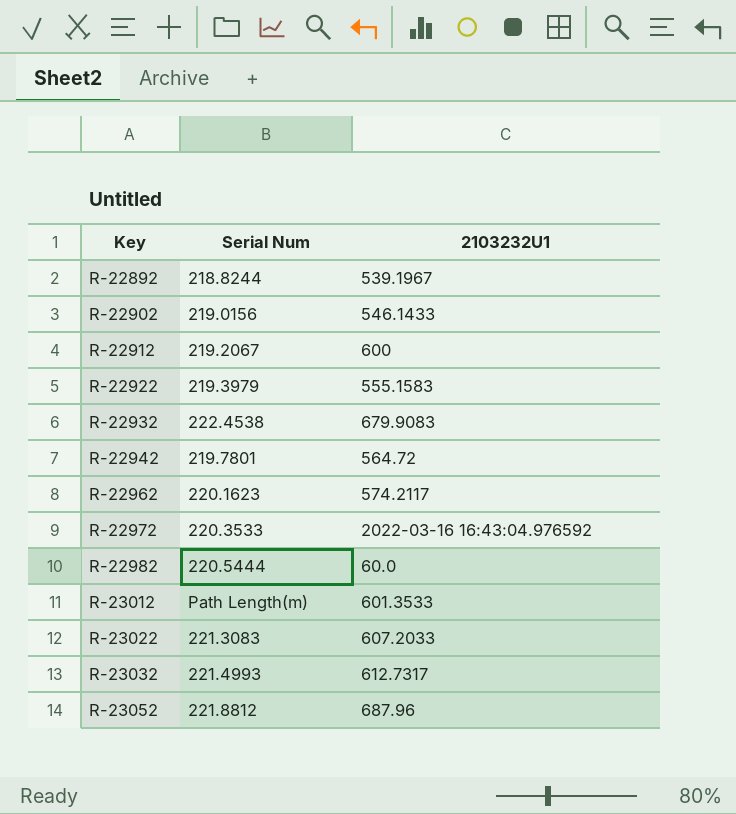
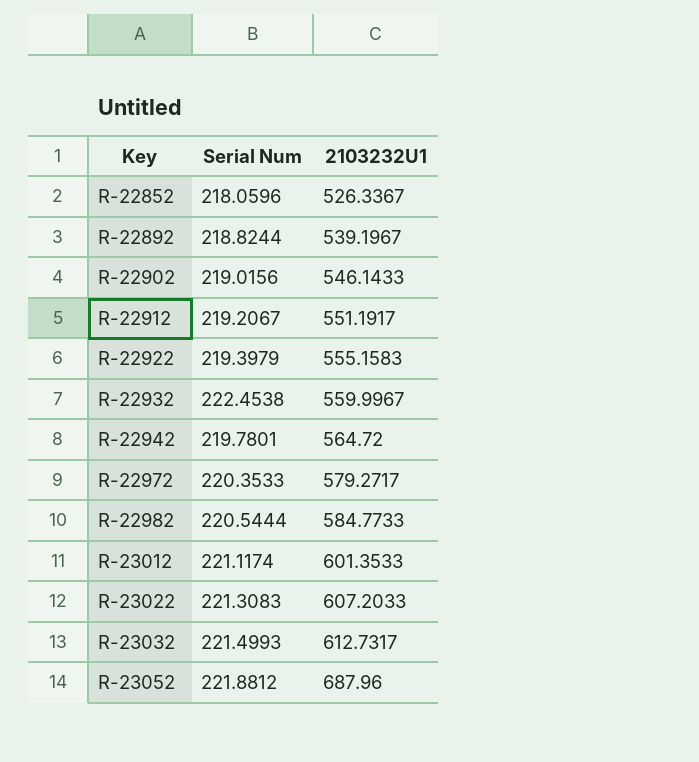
row R-22962: 220.1623 | 574.2117 -> none
row R-22852: none -> 218.0596 | 526.3367
R-22912 | 2103232U1: 600 -> 551.1917
R-22932 | 2103232U1: 679.9083 -> 559.9967
R-22972 | 2103232U1: 2022-03-16 16:43:04.976592 -> 579.2717
R-22982 | 2103232U1: 60.0 -> 584.7733
R-23012 | Serial Num: Path Length(m) -> 221.1174

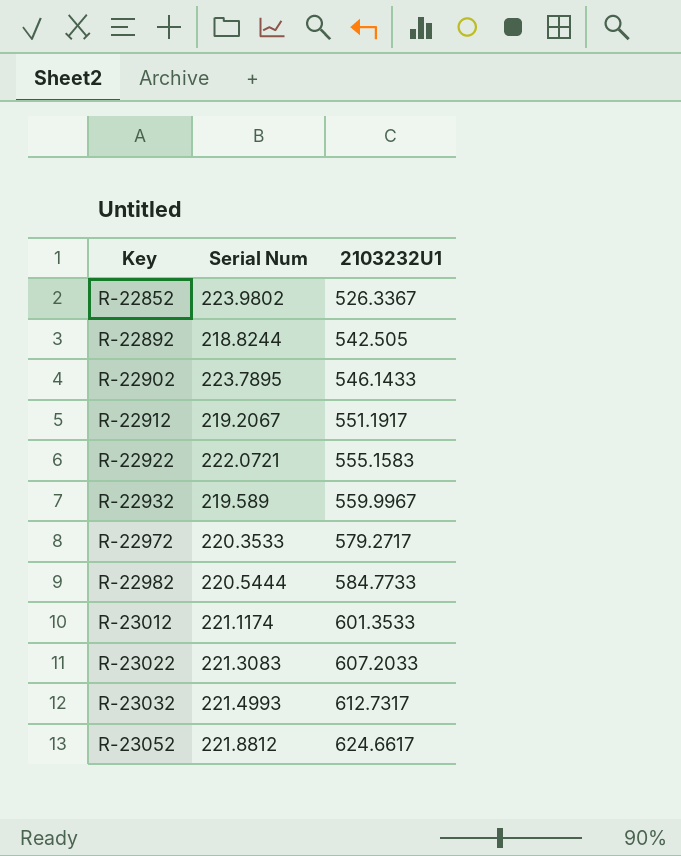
row R-22942: 219.7801 | 564.72 -> none
R-22852 | Serial Num: 218.0596 -> 223.9802
R-22892 | 2103232U1: 539.1967 -> 542.505
R-22902 | Serial Num: 219.0156 -> 223.7895
R-22922 | Serial Num: 219.3979 -> 222.0721
R-22932 | Serial Num: 222.4538 -> 219.589
R-23052 | 2103232U1: 687.96 -> 624.6617

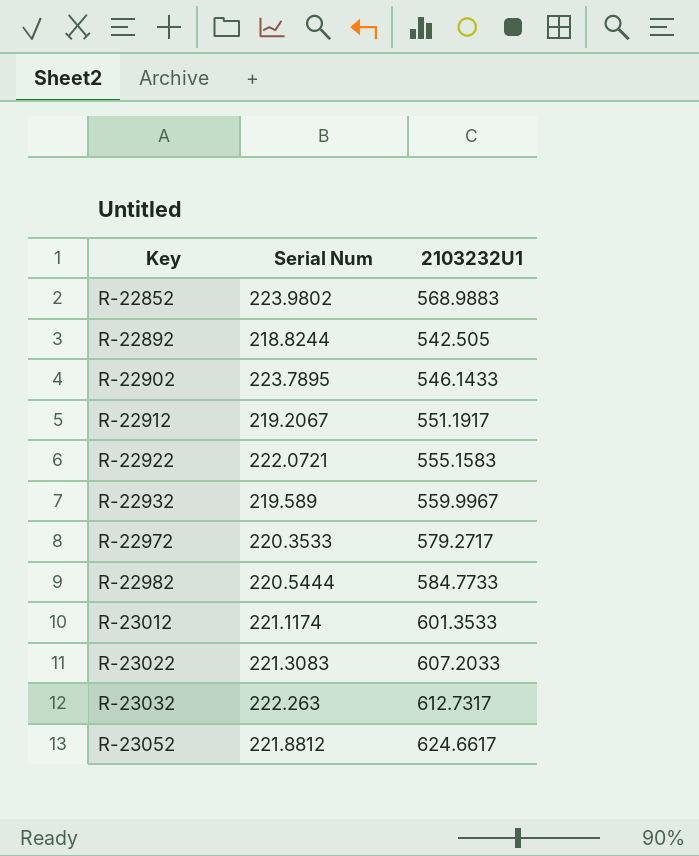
R-22852 | 2103232U1: 526.3367 -> 568.9883
R-23032 | Serial Num: 221.4993 -> 222.263

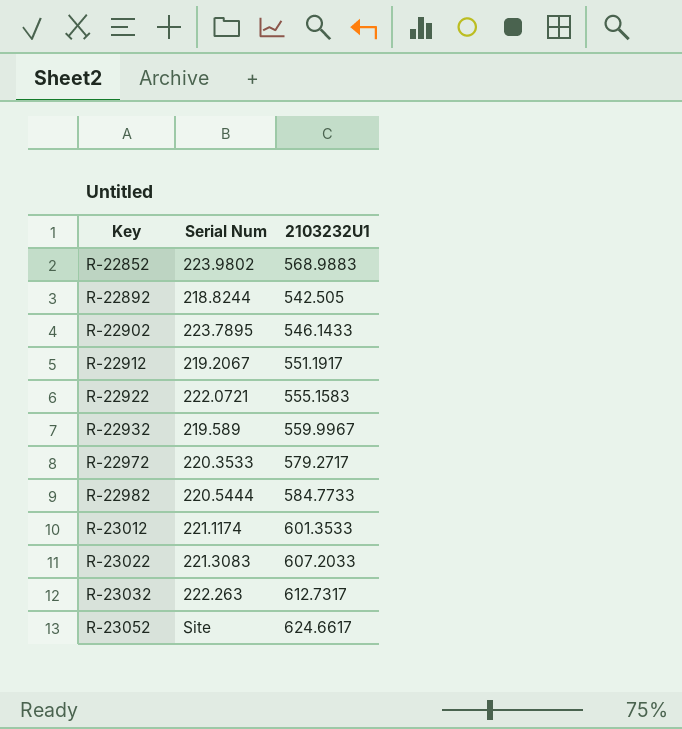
R-23052 | Serial Num: 221.8812 -> Site

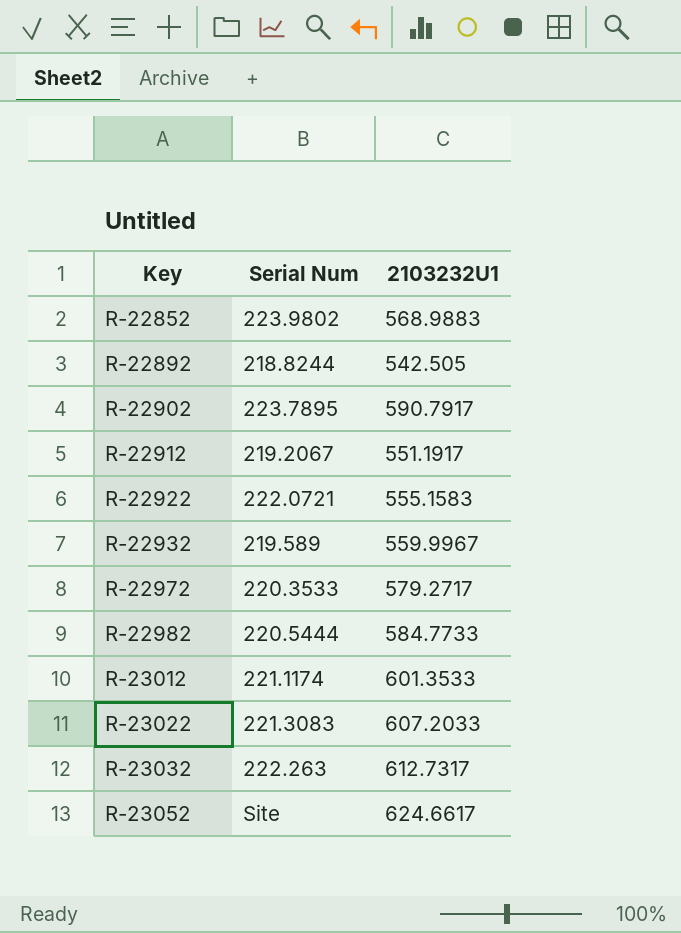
R-22902 | 2103232U1: 546.1433 -> 590.7917

